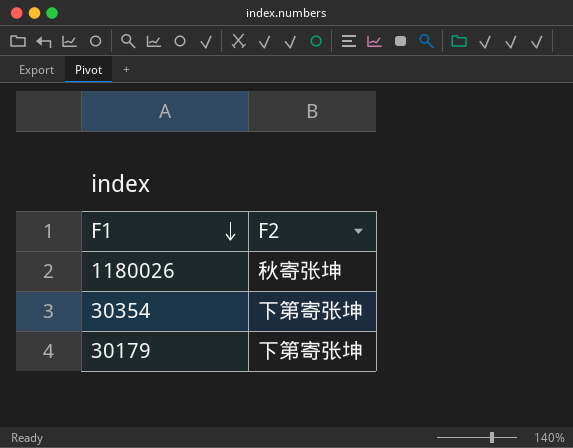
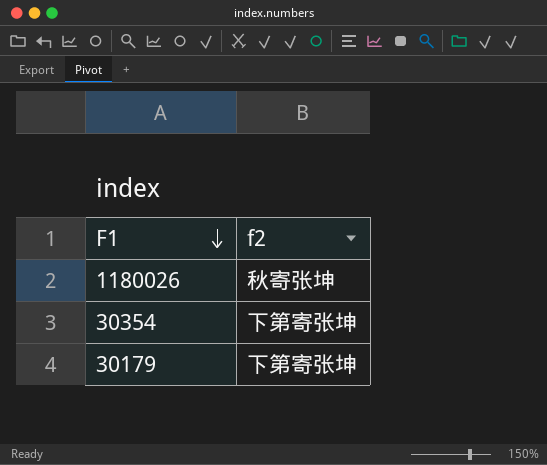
column name: F2 -> f2

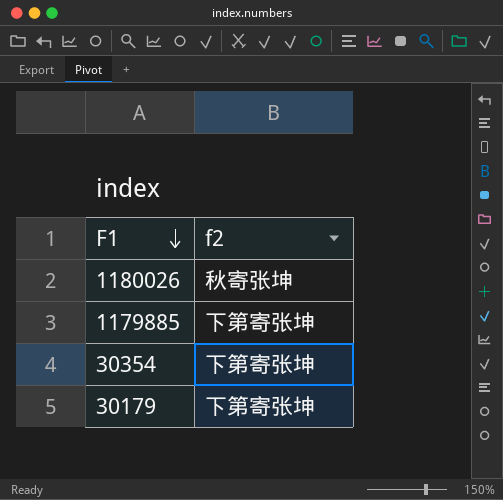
row 1179885: none -> 下第寄张坤

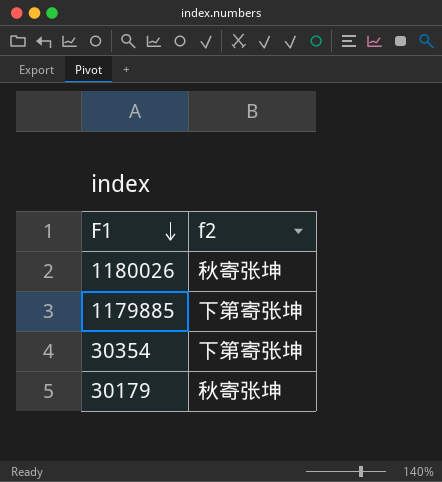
30179 | f2: 下第寄张坤 -> 秋寄张坤

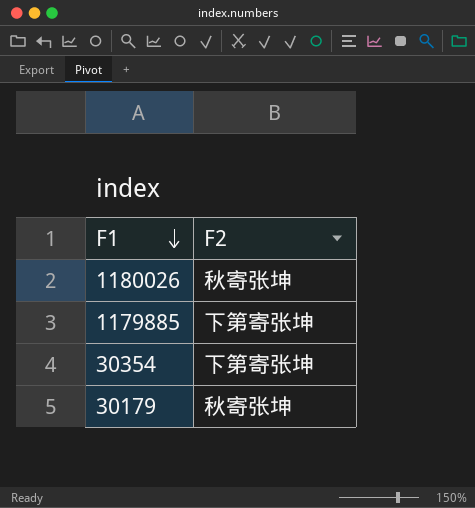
column name: f2 -> F2

